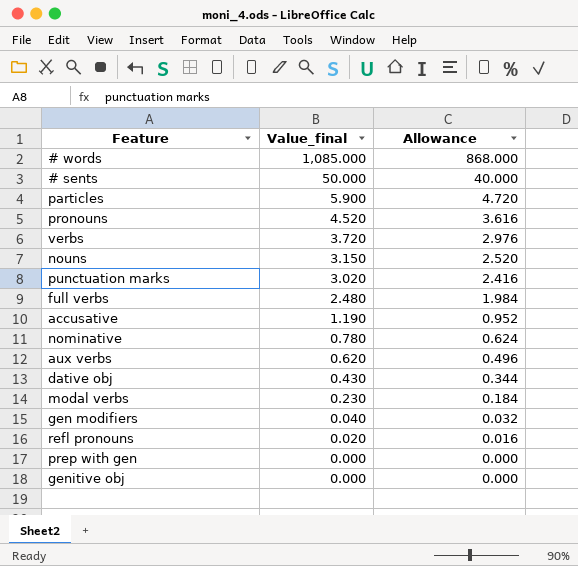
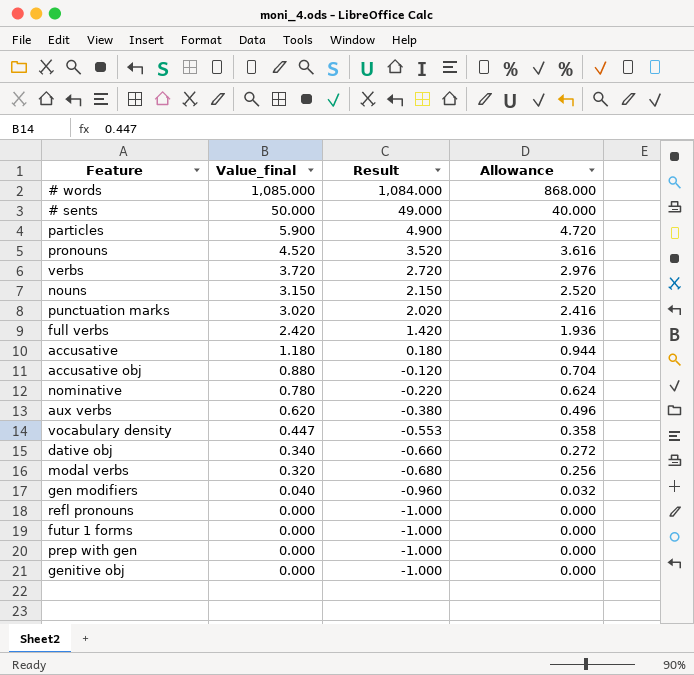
column Result | formula: none -> [Value_final] - 1
full verbs | Value_final: 2.480 -> 2.420
full verbs | Allowance: 1.984 -> 1.936
accusative | Value_final: 1.190 -> 1.180
accusative | Allowance: 0.952 -> 0.944
row accusative obj: none -> 0.880 | -0.120 | 0.704
row vocabulary density: none -> 0.447 | -0.553 | 0.358
dative obj | Value_final: 0.430 -> 0.340
dative obj | Allowance: 0.344 -> 0.272
modal verbs | Value_final: 0.230 -> 0.320
modal verbs | Allowance: 0.184 -> 0.256
refl pronouns | Value_final: 0.020 -> 0.000
refl pronouns | Allowance: 0.016 -> 0.000
row futur 1 forms: none -> 0.000 | -1.000 | 0.000

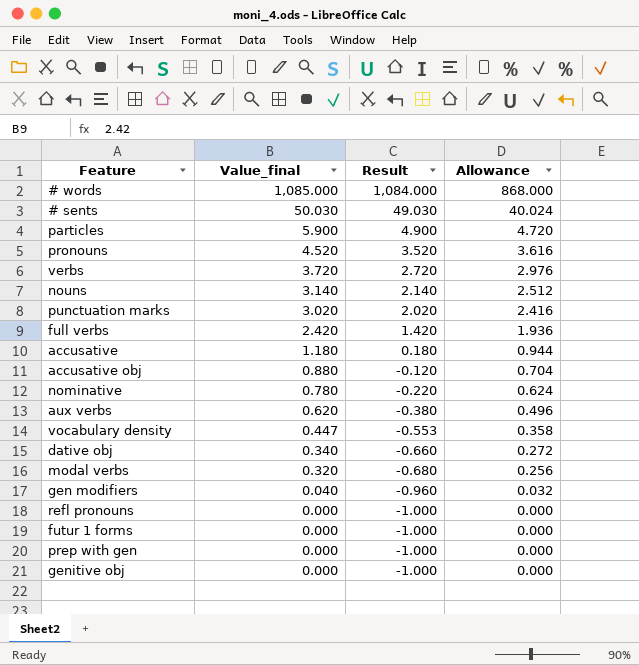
# sents | Value_final: 50.000 -> 50.030
# sents | Result: 49.000 -> 49.030
# sents | Allowance: 40.000 -> 40.024
nouns | Value_final: 3.150 -> 3.140
nouns | Result: 2.150 -> 2.140
nouns | Allowance: 2.520 -> 2.512

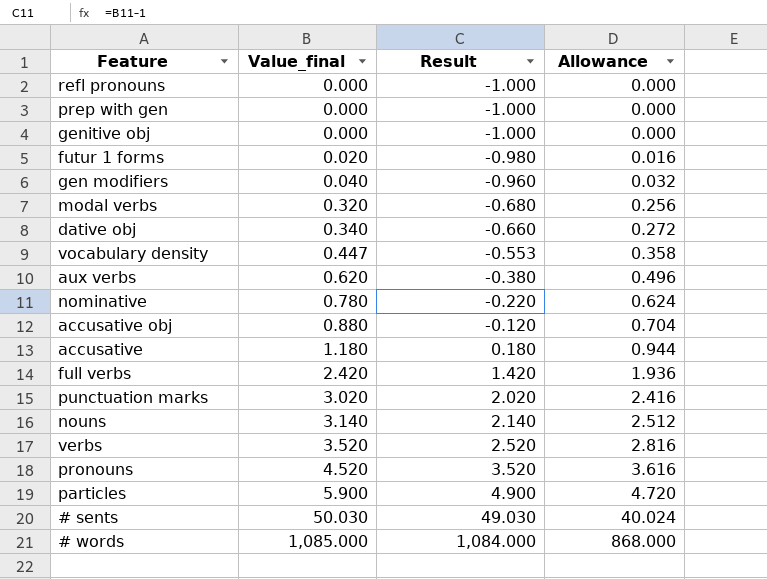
row order: Value_final descending -> Value_final ascending
futur 1 forms | Value_final: 0.000 -> 0.020
futur 1 forms | Result: -1.000 -> -0.980
futur 1 forms | Allowance: 0.000 -> 0.016
verbs | Value_final: 3.720 -> 3.520
verbs | Result: 2.720 -> 2.520
verbs | Allowance: 2.976 -> 2.816

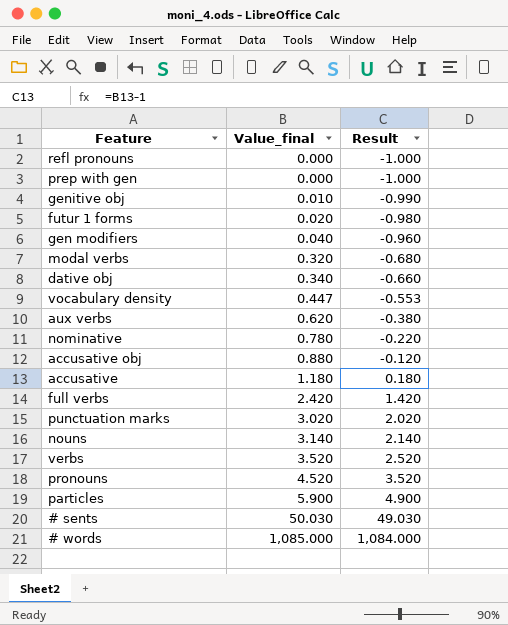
column Allowance | formula: [Value_final] * 0.8 -> none
genitive obj | Value_final: 0.000 -> 0.010
genitive obj | Result: -1.000 -> -0.990

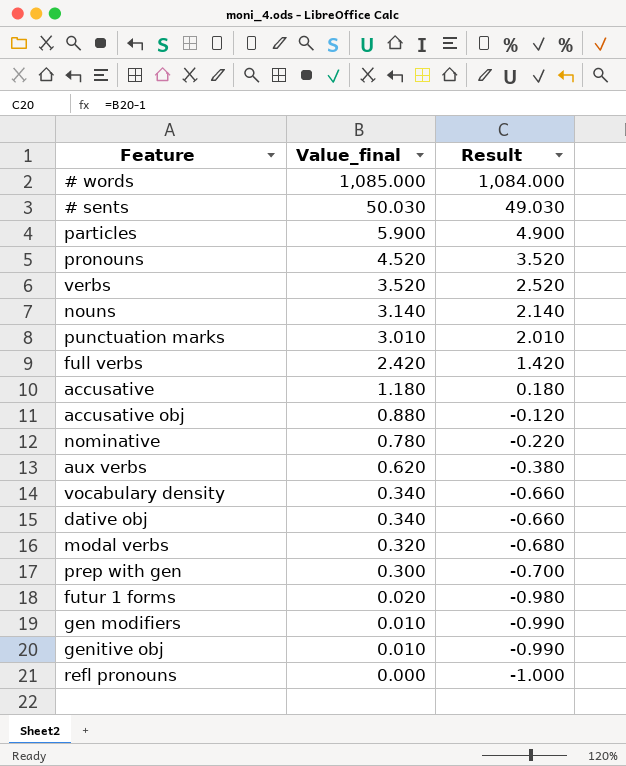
row order: Value_final ascending -> Value_final descending
punctuation marks | Value_final: 3.020 -> 3.010
punctuation marks | Result: 2.020 -> 2.010
vocabulary density | Value_final: 0.447 -> 0.340
vocabulary density | Result: -0.553 -> -0.660
prep with gen | Value_final: 0.000 -> 0.300
prep with gen | Result: -1.000 -> -0.700
gen modifiers | Value_final: 0.040 -> 0.010
gen modifiers | Result: -0.960 -> -0.990

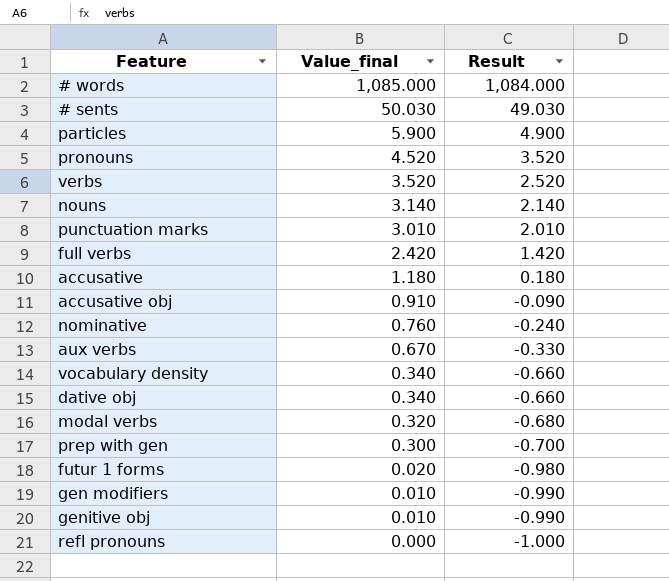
accusative obj | Value_final: 0.880 -> 0.910
accusative obj | Result: -0.120 -> -0.090
nominative | Value_final: 0.780 -> 0.760
nominative | Result: -0.220 -> -0.240
aux verbs | Value_final: 0.620 -> 0.670
aux verbs | Result: -0.380 -> -0.330

